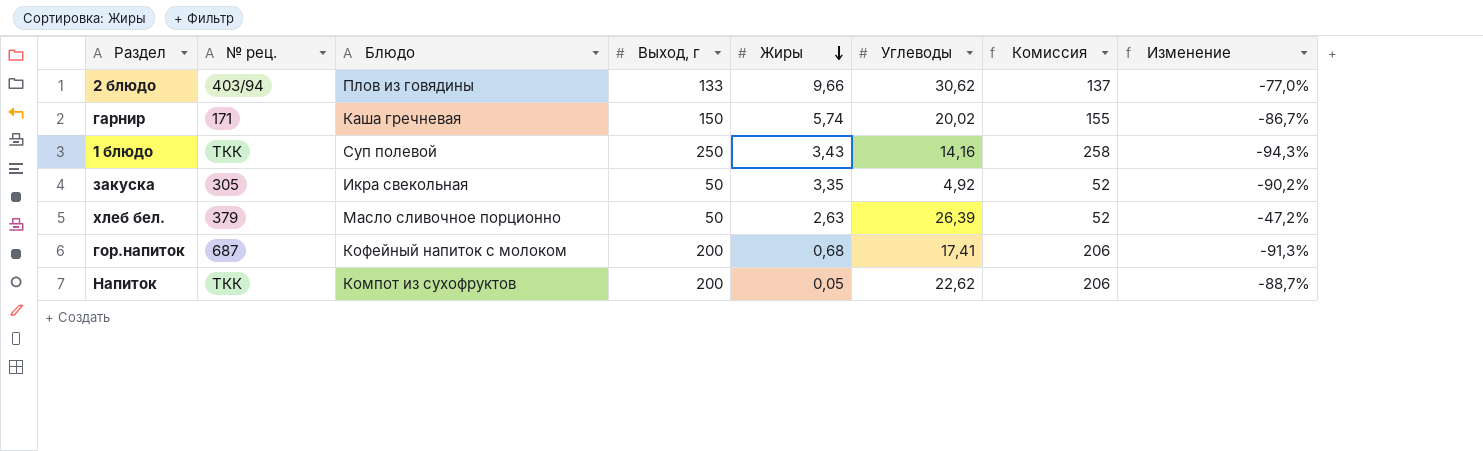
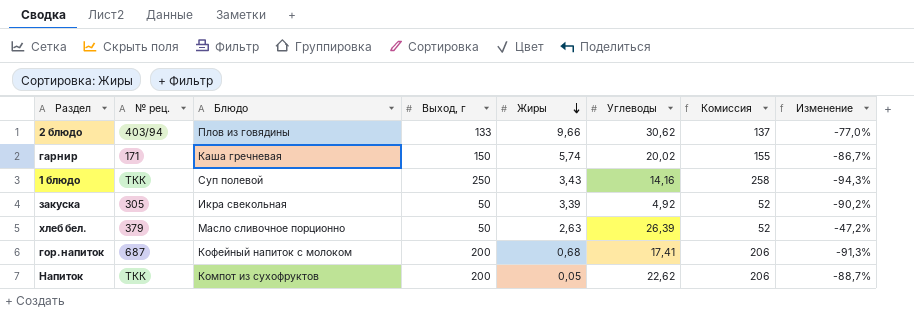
закуска | Жиры: 3,35 -> 3,39

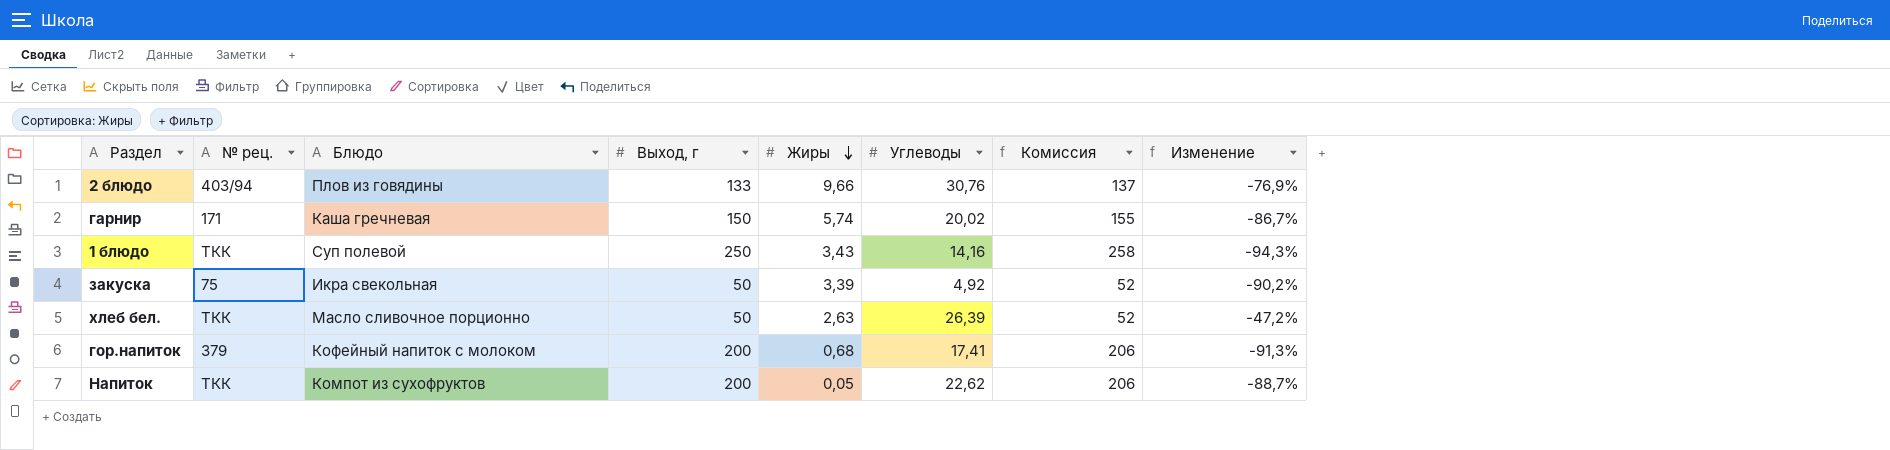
2 блюдо | Углеводы: 30,62 -> 30,76
2 блюдо | Изменение: -77,0% -> -76,9%
закуска | № рец.: 305 -> 75
хлеб бел. | № рец.: 379 -> ТКК
гор.напиток | № рец.: 687 -> 379

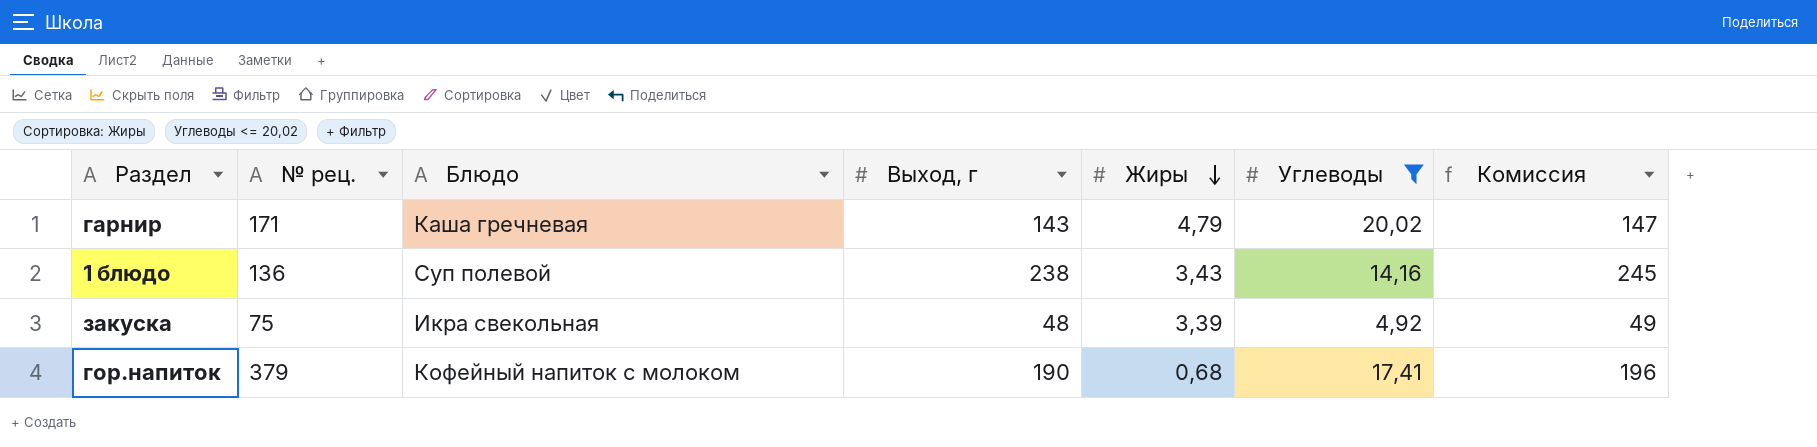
filter: none -> Углеводы <= 20,02
column Изменение | formula: ([Углеводы] - [Выход, г]) / [Выход, г] -> none
гарнир | Выход, г: 150 -> 143
гарнир | Жиры: 5,74 -> 4,79
гарнир | Комиссия: 155 -> 147
1 блюдо | № рец.: ТКК -> 136
1 блюдо | Выход, г: 250 -> 238
1 блюдо | Комиссия: 258 -> 245
закуска | Выход, г: 50 -> 48
закуска | Комиссия: 52 -> 49
гор.напиток | Выход, г: 200 -> 190
гор.напиток | Комиссия: 206 -> 196

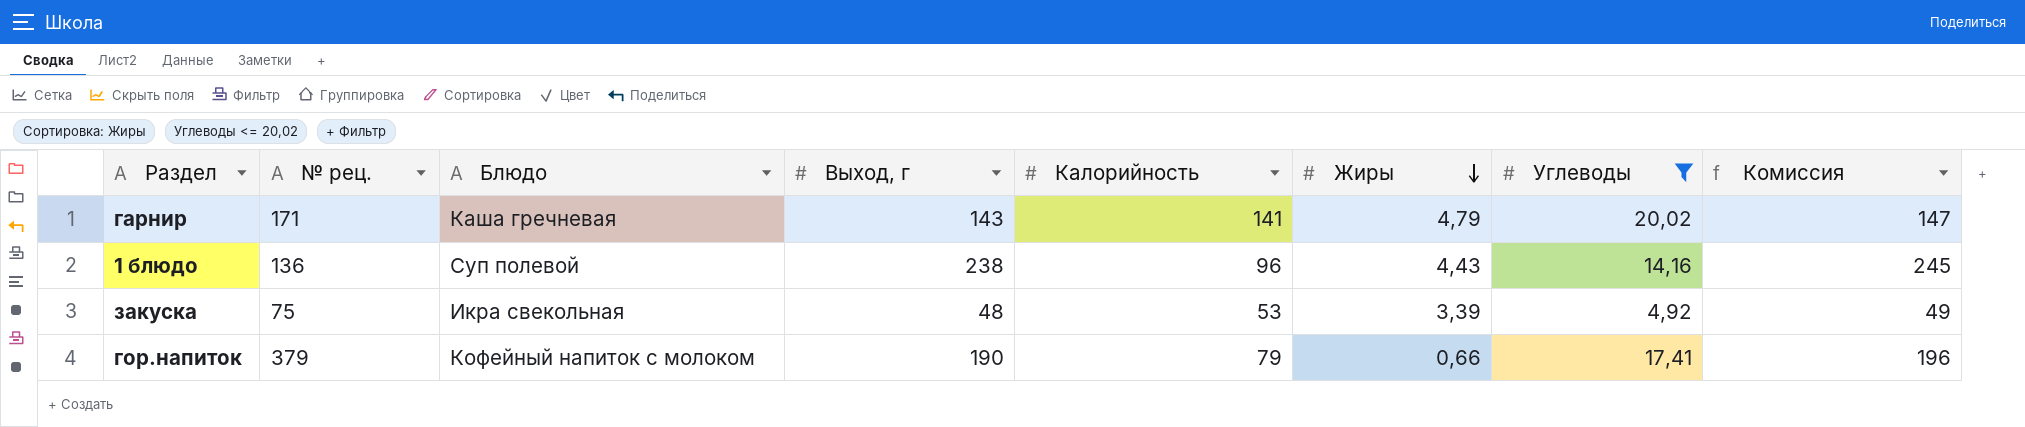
column Калорийность | position: none -> 5
1 блюдо | Жиры: 3,43 -> 4,43
гор.напиток | Жиры: 0,68 -> 0,66

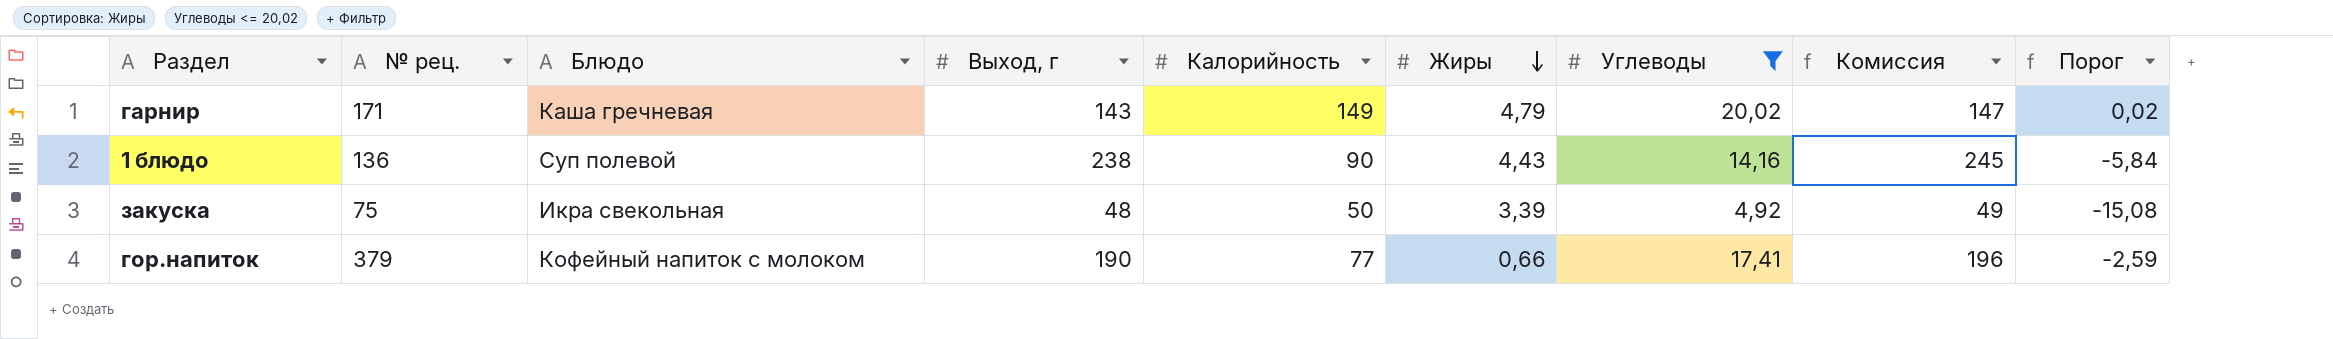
column Порог | formula: none -> [Углеводы] - 20
гарнир | Калорийность: 141 -> 149
1 блюдо | Калорийность: 96 -> 90
закуска | Калорийность: 53 -> 50
гор.напиток | Калорийность: 79 -> 77

